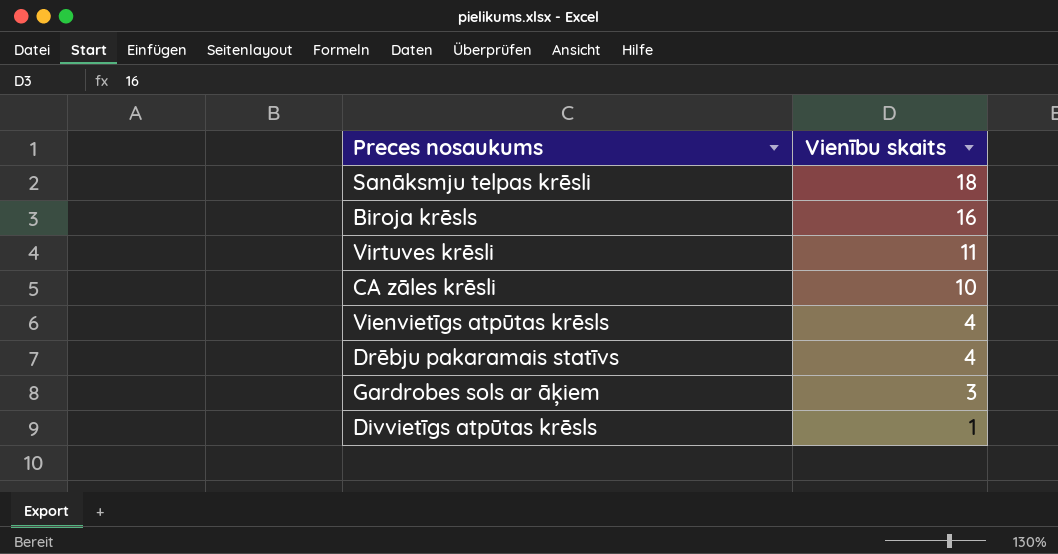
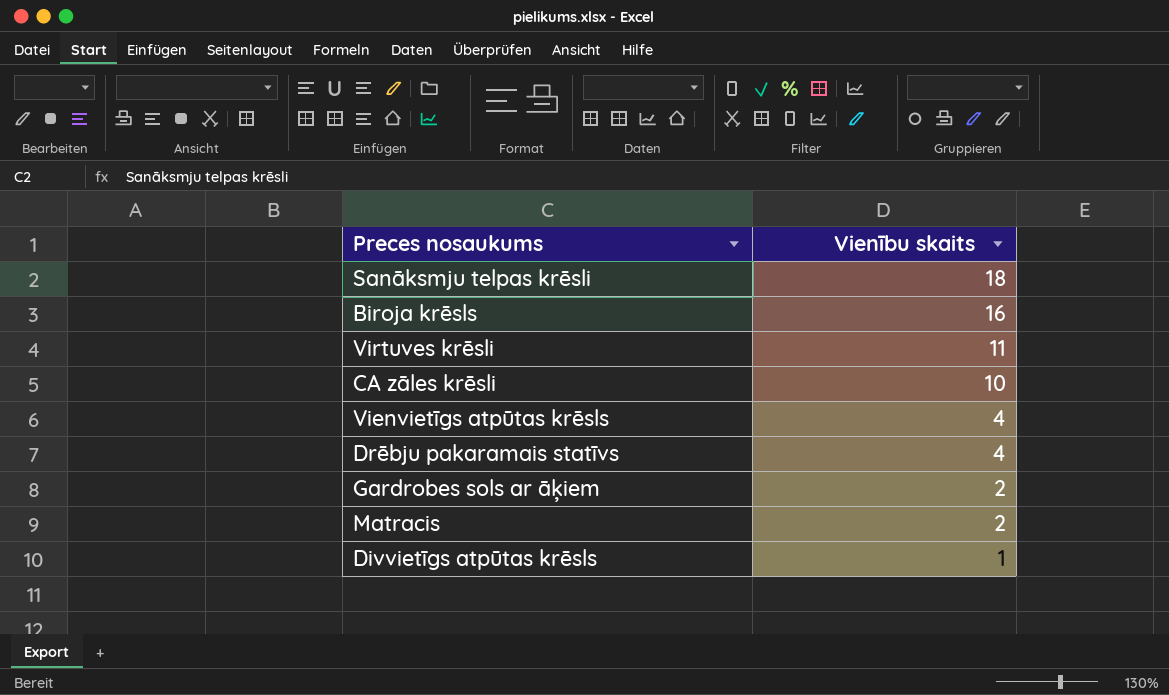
Gardrobes sols ar āķiem | Vienību skaits: 3 -> 2
row Matracis: none -> 2

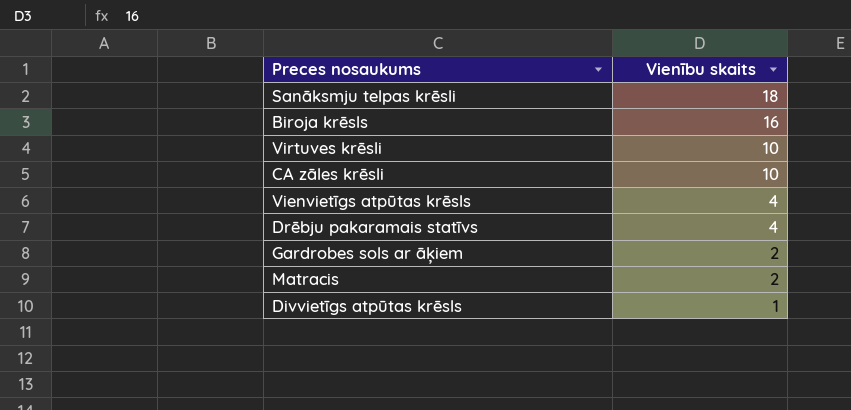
Virtuves krēsli | Vienību skaits: 11 -> 10

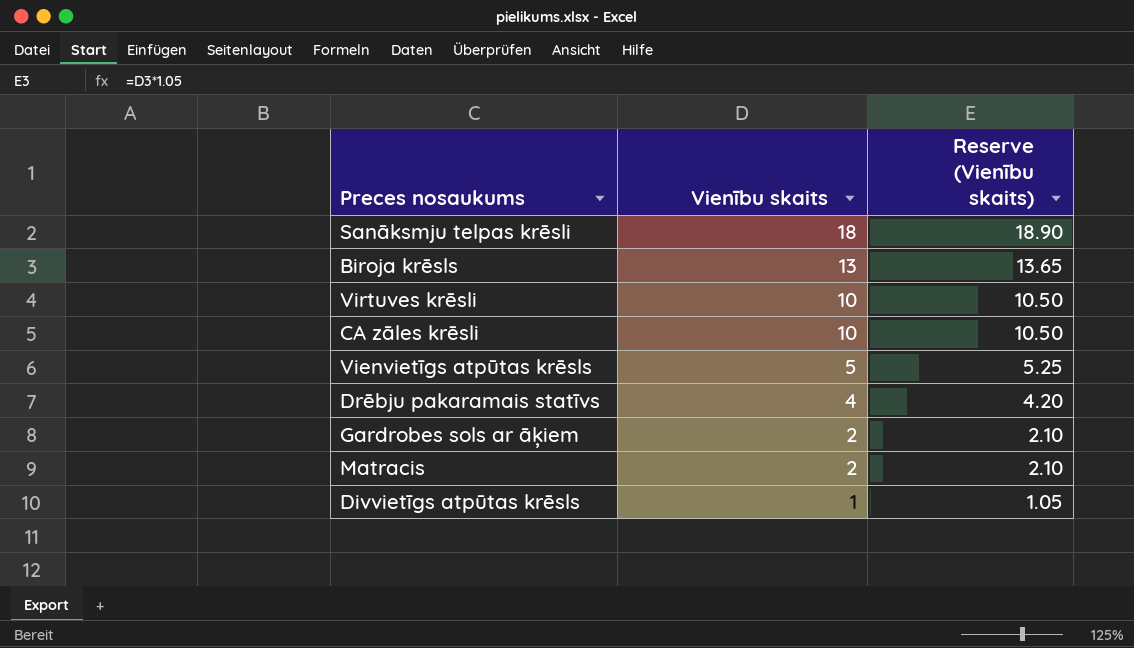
column Reserve (Vienību skaits) | formula: none -> [Vienību skaits] * 1.05
Biroja krēsls | Vienību skaits: 16 -> 13
Vienvietīgs atpūtas krēsls | Vienību skaits: 4 -> 5

